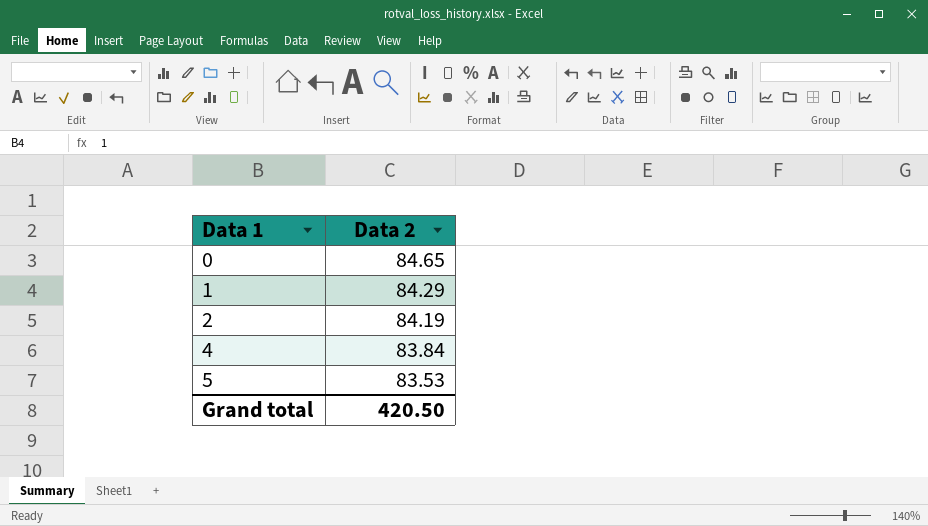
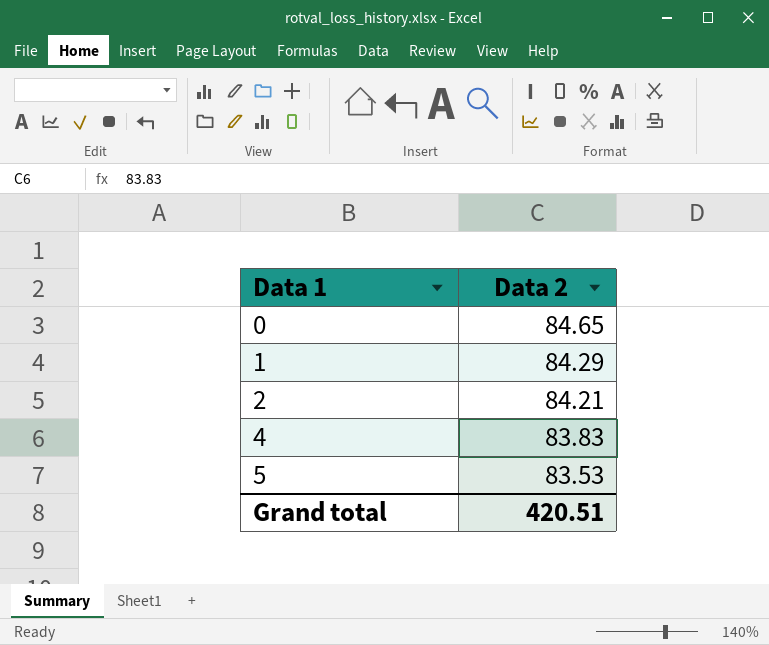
2 | Data 2: 84.19 -> 84.21
4 | Data 2: 83.84 -> 83.83
Grand total | Data 2: 420.50 -> 420.51

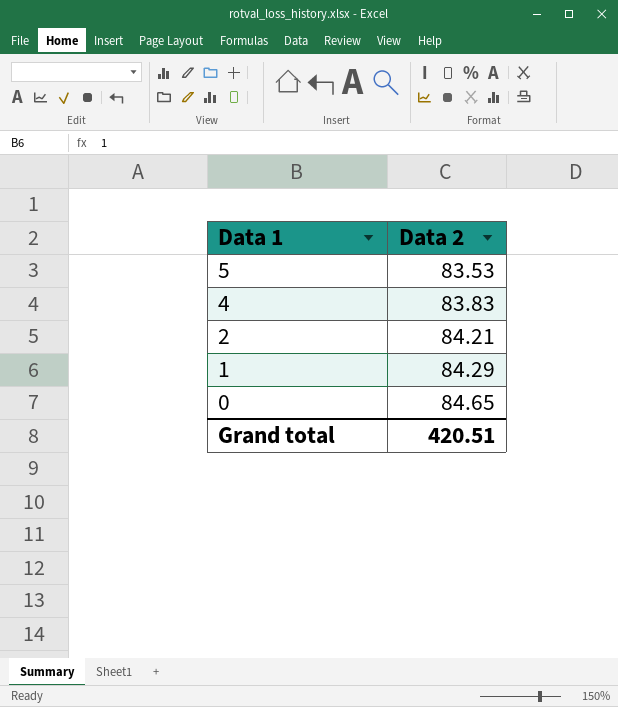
row order: Data 1 ascending -> Data 1 descending

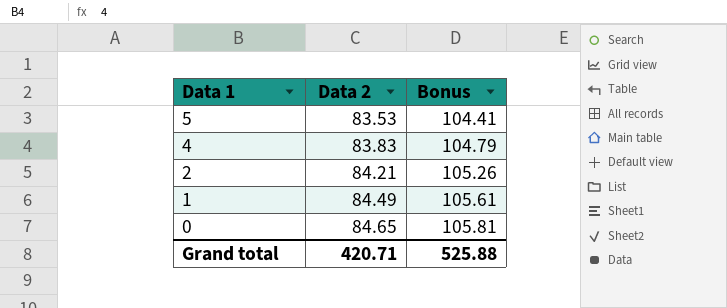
column Bonus | formula: none -> [Data 2] * 1.25
1 | Data 2: 84.29 -> 84.49
Grand total | Data 2: 420.51 -> 420.71

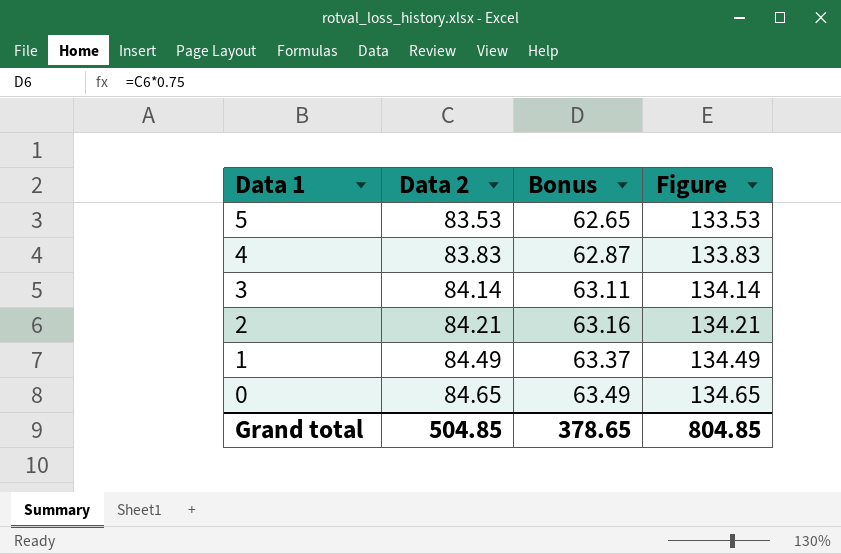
column Bonus | formula: [Data 2] * 1.25 -> [Data 2] * 0.75
column Figure | formula: none -> [Data 2] + 50
row 3: none -> 84.14 | 63.11 | 134.14
Grand total | Data 2: 420.71 -> 504.85
Grand total | Bonus: 525.88 -> 378.65

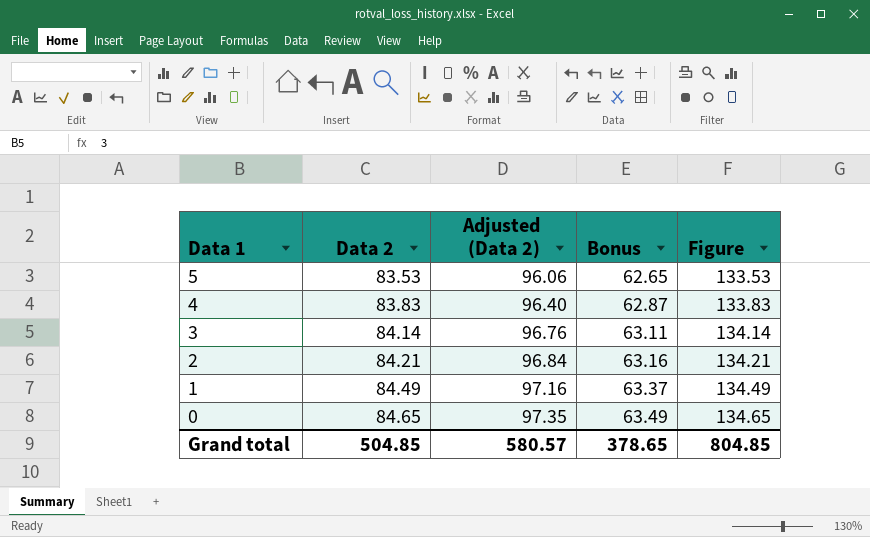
column Adjusted (Data 2) | formula: none -> [Data 2] * 1.15

